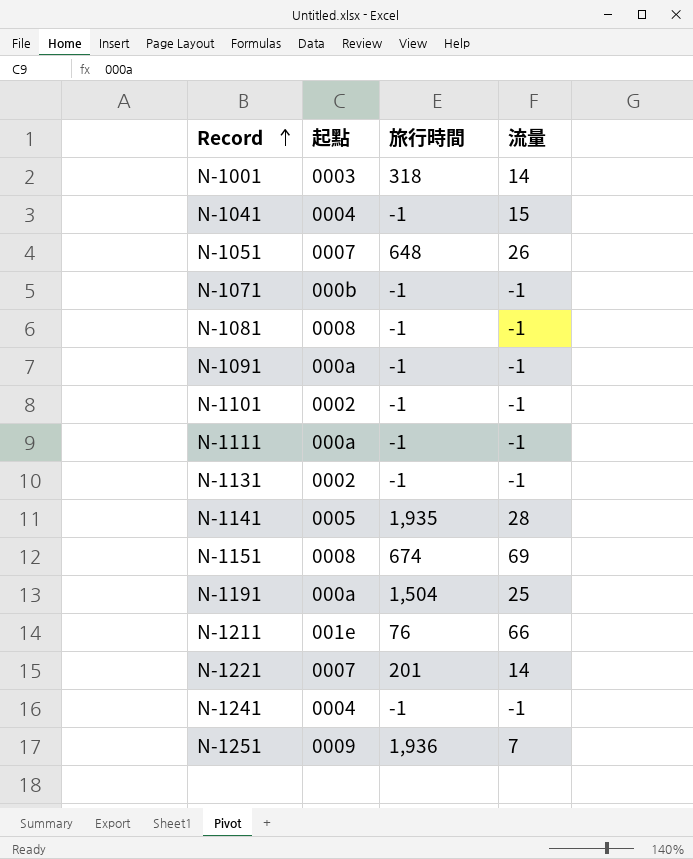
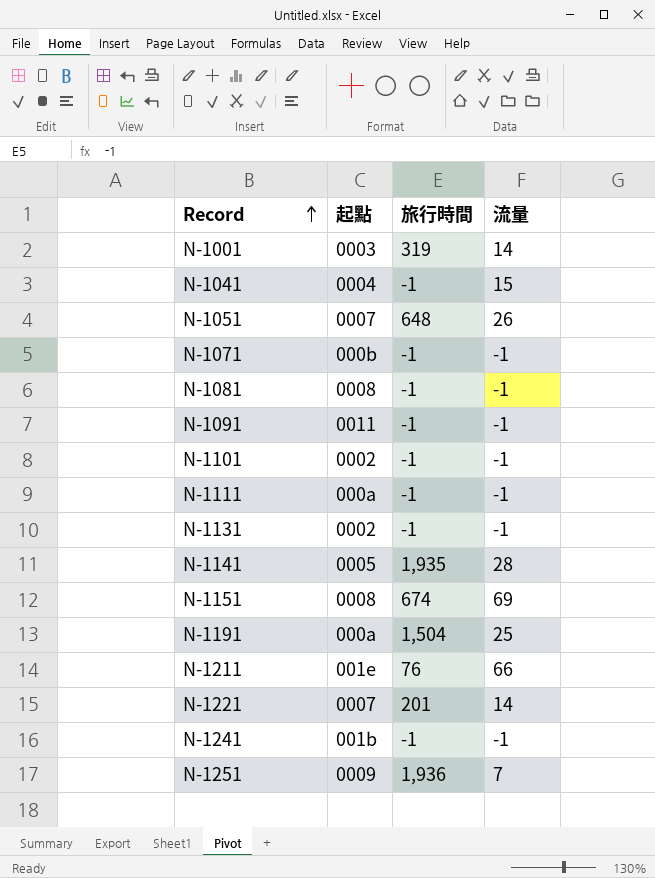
N-1001 | 旅行時間: 318 -> 319
N-1091 | 起點: 000a -> 0011
N-1241 | 起點: 0004 -> 001b

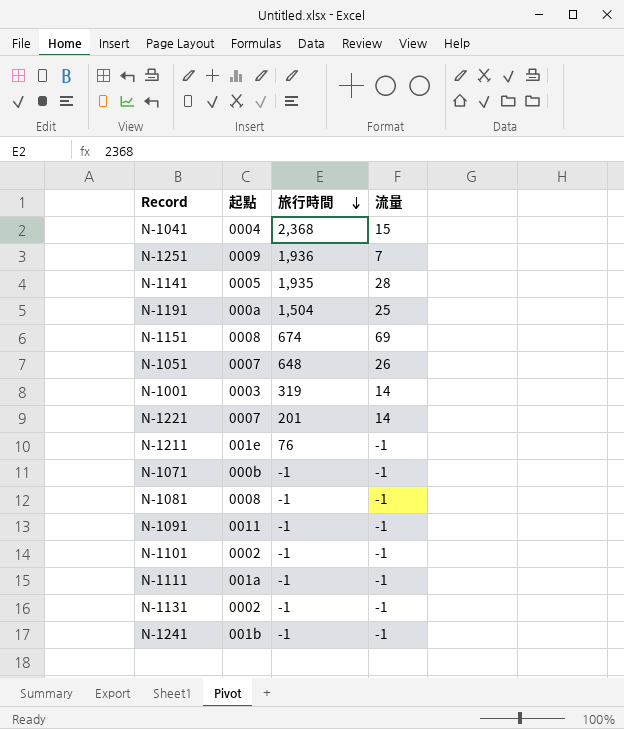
row order: Record ascending -> 旅行時間 descending
N-1041 | 旅行時間: -1 -> 2,368
N-1211 | 流量: 66 -> -1
N-1111 | 起點: 000a -> 001a

